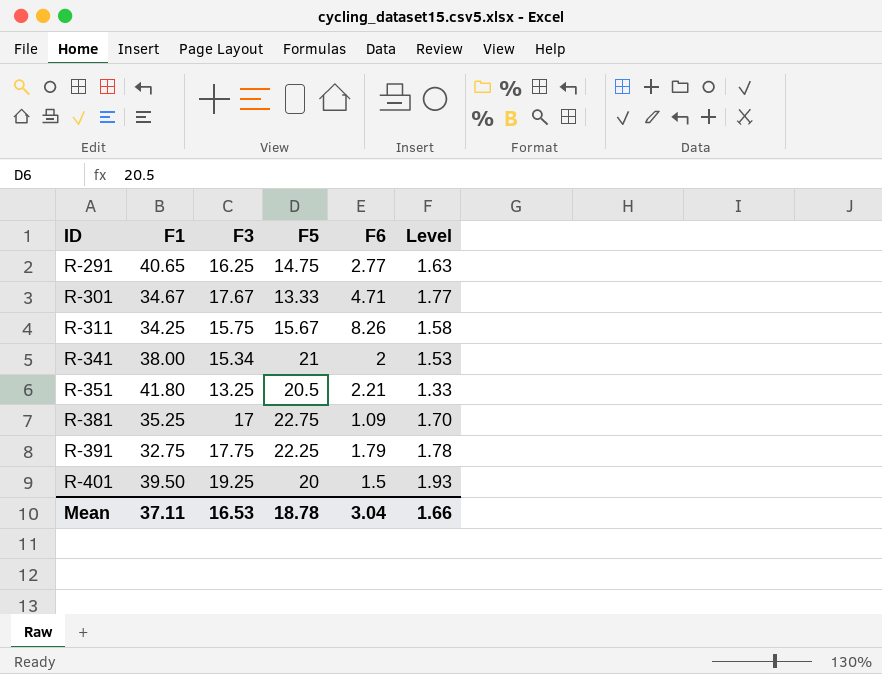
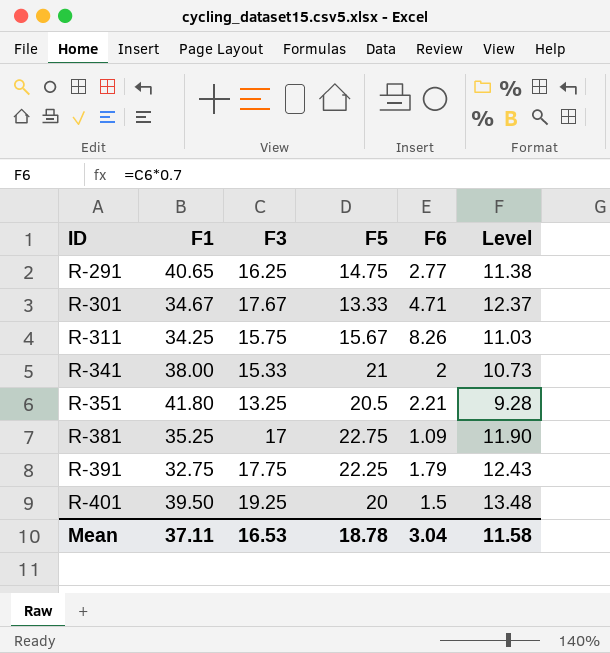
column Level | formula: [F3] * 0.1 -> [F3] * 0.7
R-341 | F3: 15.34 -> 15.33
Mean | Level: 1.66 -> 11.58

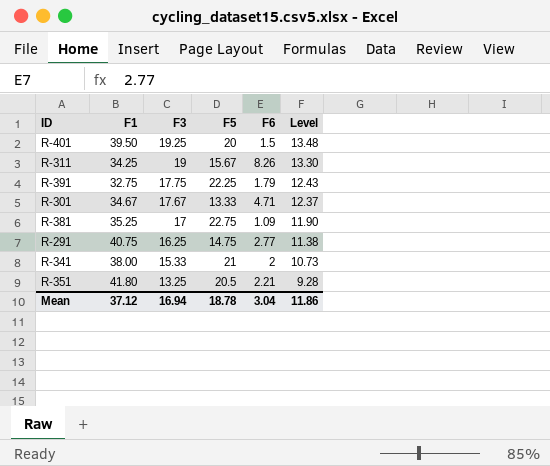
row order: ID ascending -> F3 descending
R-311 | F3: 15.75 -> 19
R-311 | Level: 11.03 -> 13.30
R-291 | F1: 40.65 -> 40.75
Mean | F1: 37.11 -> 37.12
Mean | F3: 16.53 -> 16.94
Mean | Level: 11.58 -> 11.86

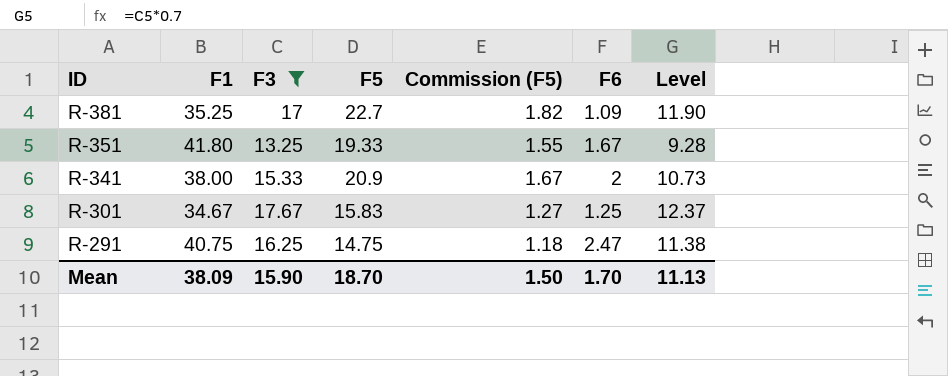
filter: none -> F3 <= 17.67
row order: F3 descending -> ID descending
column Commission (F5) | formula: none -> [F5] * 0.08
R-381 | F5: 22.75 -> 22.7
R-351 | F5: 20.5 -> 19.33
R-351 | F6: 2.21 -> 1.67
R-341 | F5: 21 -> 20.9
R-301 | F5: 13.33 -> 15.83
R-301 | F6: 4.71 -> 1.25
R-291 | F6: 2.77 -> 2.47
Mean | F1: 37.12 -> 38.09
Mean | F3: 16.94 -> 15.90
Mean | F5: 18.78 -> 18.70
Mean | F6: 3.04 -> 1.70
Mean | Level: 11.86 -> 11.13

